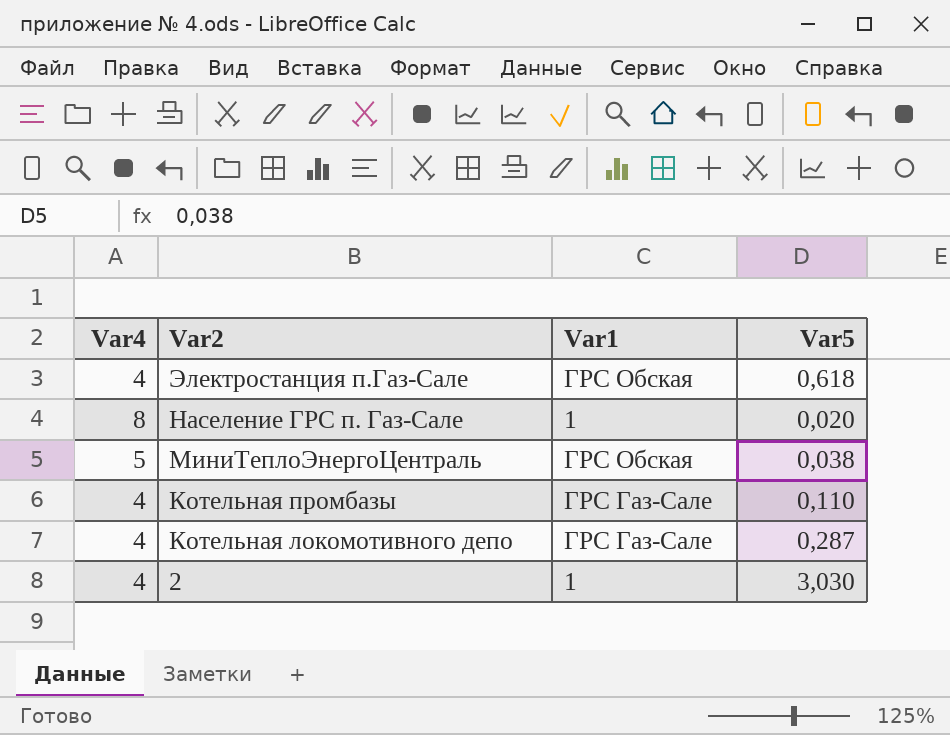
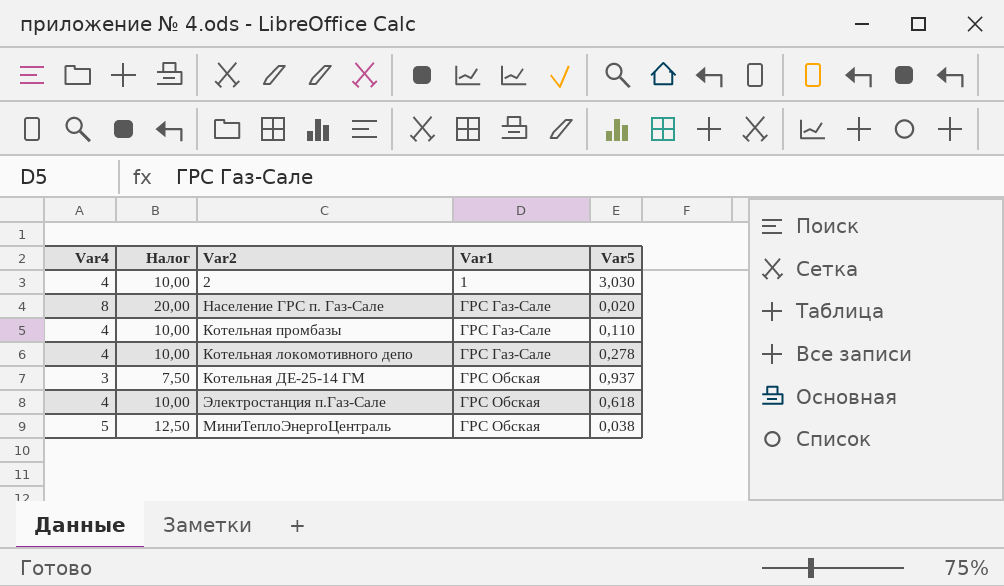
row order: Var2 descending -> Var1 ascending
column Налог | formula: none -> [Var4] * 2,5
Население ГРС п. Газ-Сале | Var1: 1 -> ГРС Газ-Сале
Котельная локомотивного депо | Var5: 0,287 -> 0,278
row Котельная ДЕ-25-14 ГМ: none -> 3 | 7,50 | ГРС Обская | 0,937

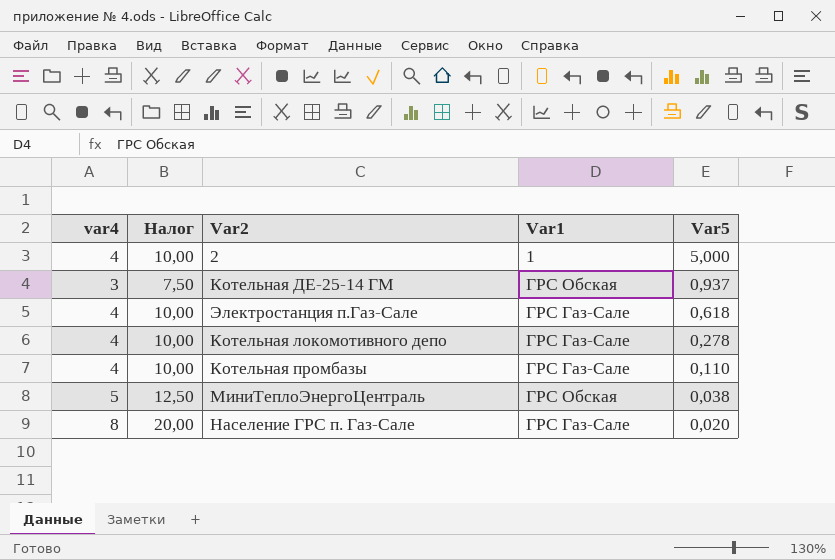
row order: Var1 ascending -> Var5 descending
column name: Var4 -> var4
2 | Var5: 3,030 -> 5,000
Электростанция п.Газ-Сале | Var1: ГРС Обская -> ГРС Газ-Сале

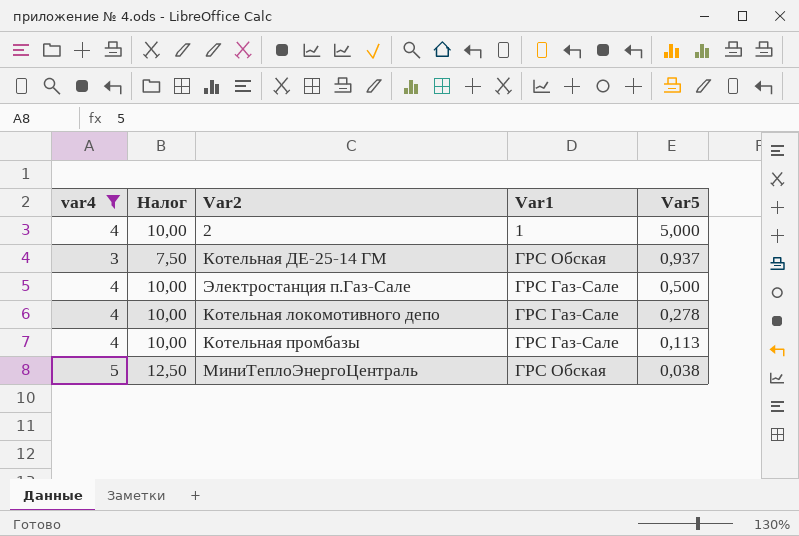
filter: none -> var4 != 8
Электростанция п.Газ-Сале | Var5: 0,618 -> 0,500
Котельная промбазы | Var5: 0,110 -> 0,113

